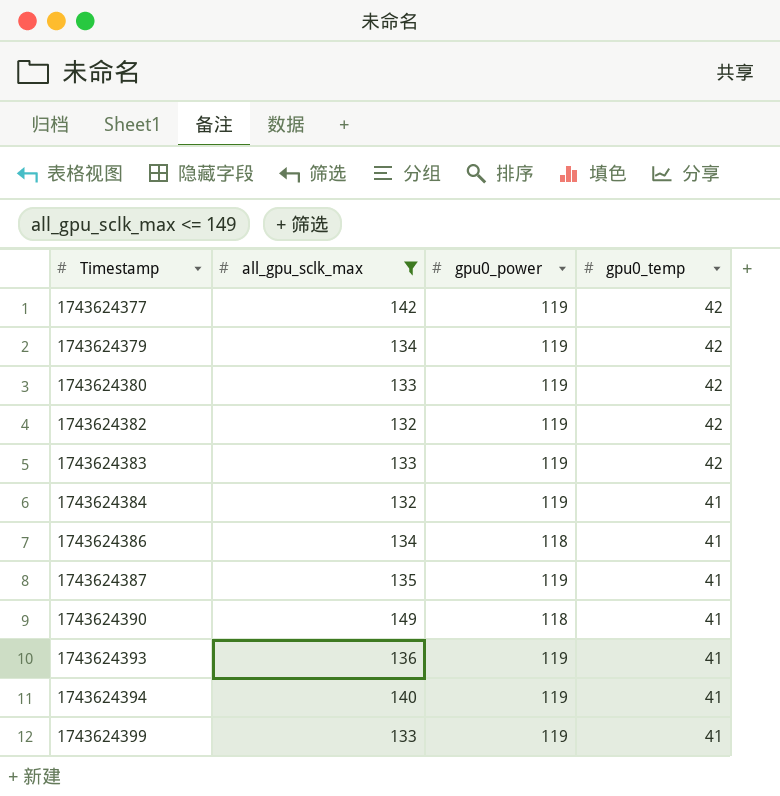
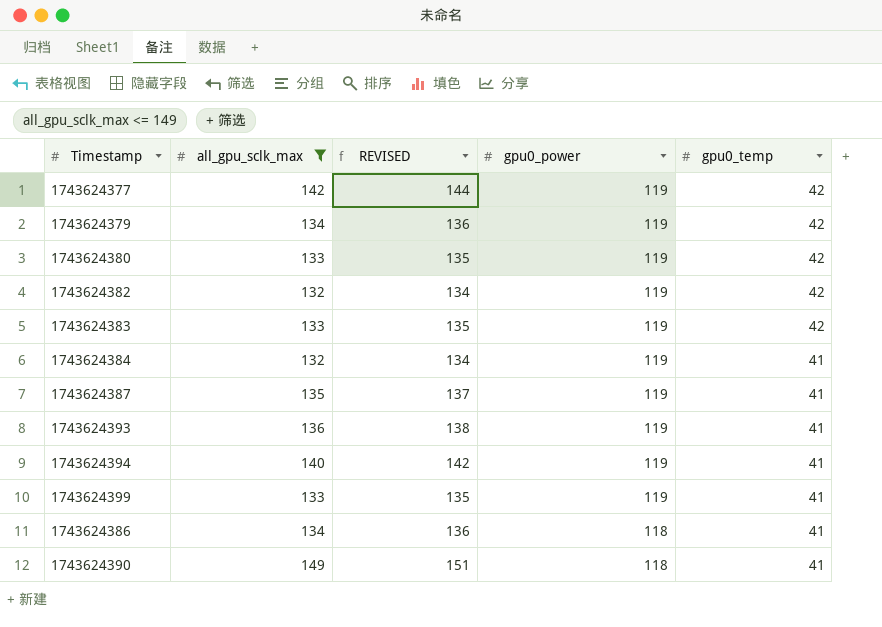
row order: Timestamp ascending -> gpu0_power descending
column REVISED | formula: none -> [all_gpu_sclk_max] + 2

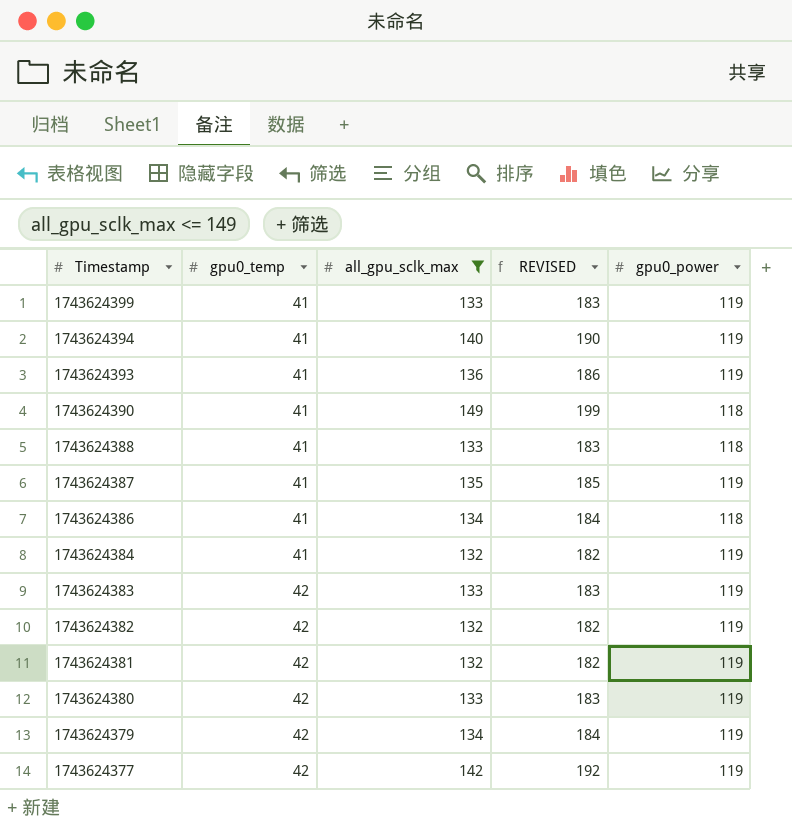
row order: gpu0_power descending -> Timestamp descending
column gpu0_temp | position: 5 -> 2
column REVISED | formula: [all_gpu_sclk_max] + 2 -> [all_gpu_sclk_max] + 50
row 1743624388: none -> 41 | 133 | 183 | 118
row 1743624381: none -> 42 | 132 | 182 | 119

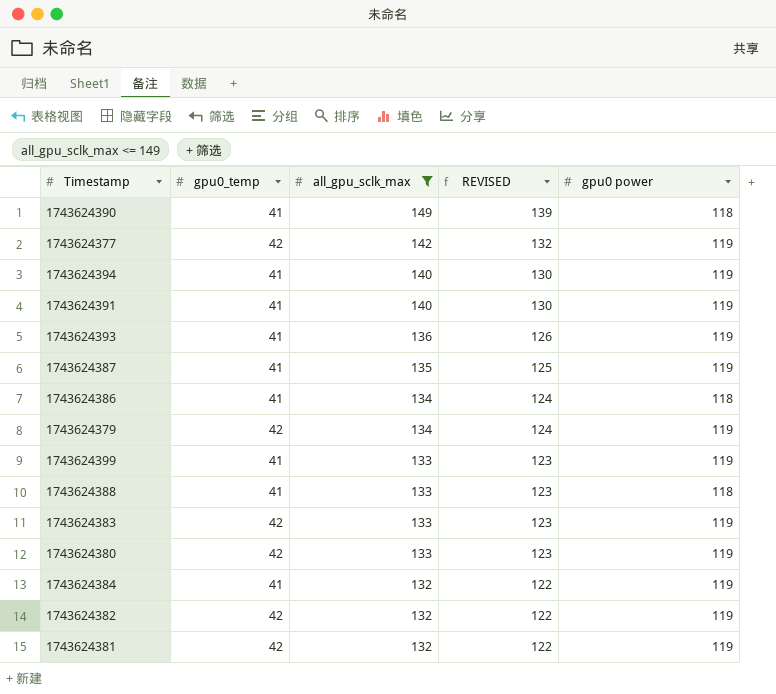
row order: Timestamp descending -> all_gpu_sclk_max descending
column REVISED | formula: [all_gpu_sclk_max] + 50 -> [all_gpu_sclk_max] - 10
column name: gpu0_power -> gpu0 power
row 1743624391: none -> 41 | 140 | 130 | 119

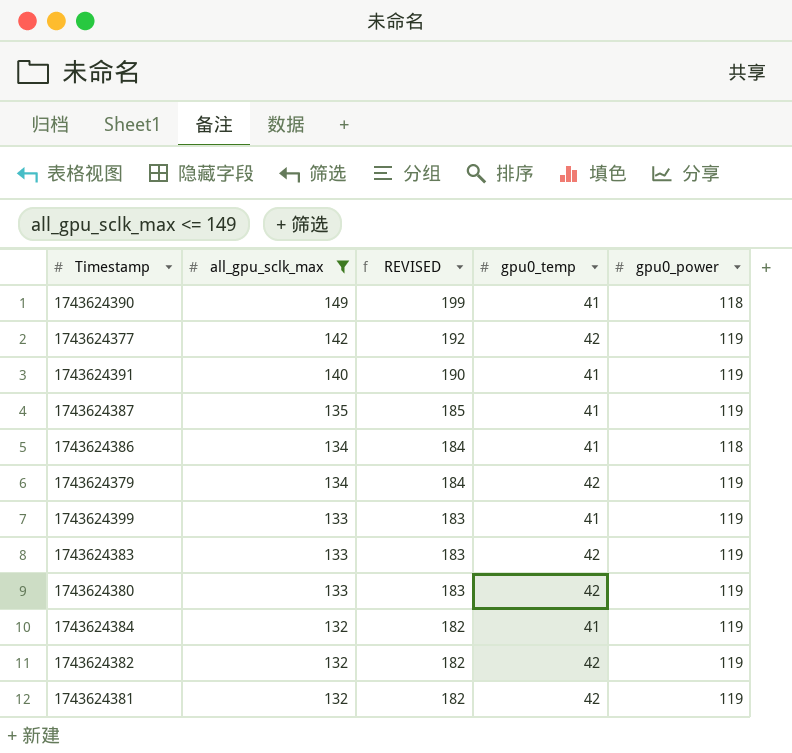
column REVISED | formula: [all_gpu_sclk_max] - 10 -> [all_gpu_sclk_max] + 50
column gpu0_temp | position: 2 -> 4
column name: gpu0 power -> gpu0_power
row 1743624394: 41 | 140 | 130 | 119 -> none
row 1743624393: 41 | 136 | 126 | 119 -> none
row 1743624388: 41 | 133 | 123 | 118 -> none

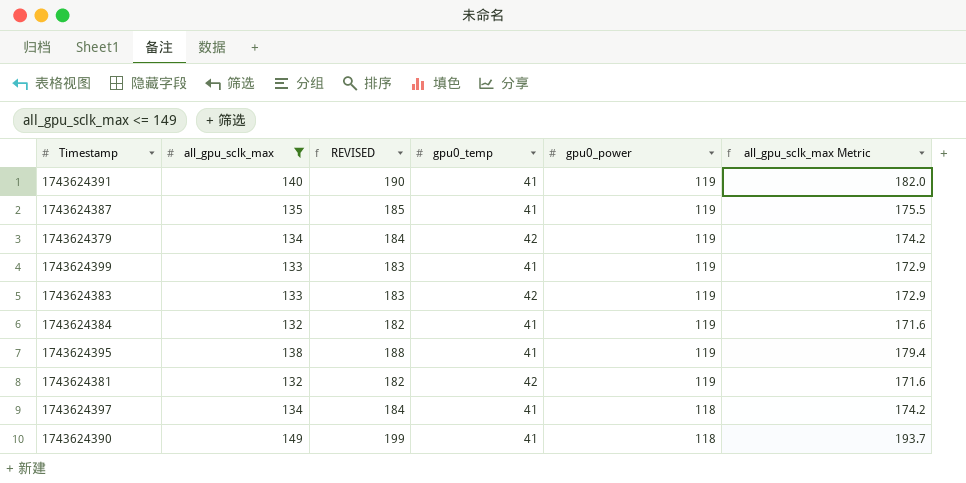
row order: all_gpu_sclk_max descending -> gpu0_power descending
column all_gpu_sclk_max Metric | formula: none -> [all_gpu_sclk_max] * 1.3
row 1743624377: 142 | 192 | 42 | 119 -> none
row 1743624386: 134 | 184 | 41 | 118 -> none
row 1743624380: 133 | 183 | 42 | 119 -> none
row 1743624382: 132 | 182 | 42 | 119 -> none
row 1743624395: none -> 138 | 188 | 41 | 119 | 179.4
row 1743624397: none -> 134 | 184 | 41 | 118 | 174.2

